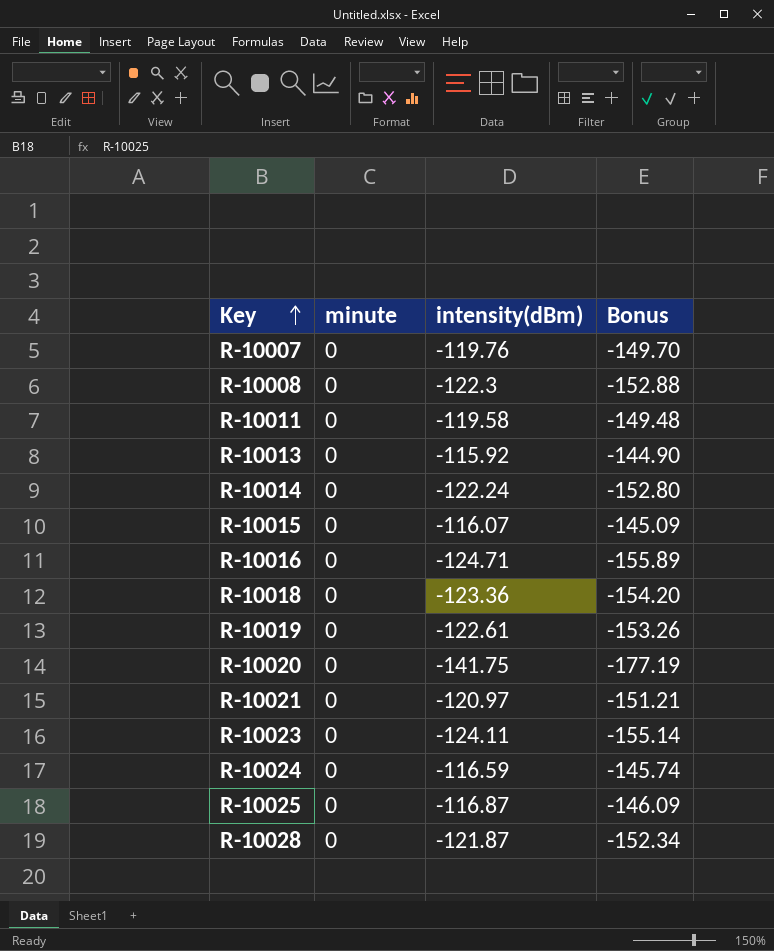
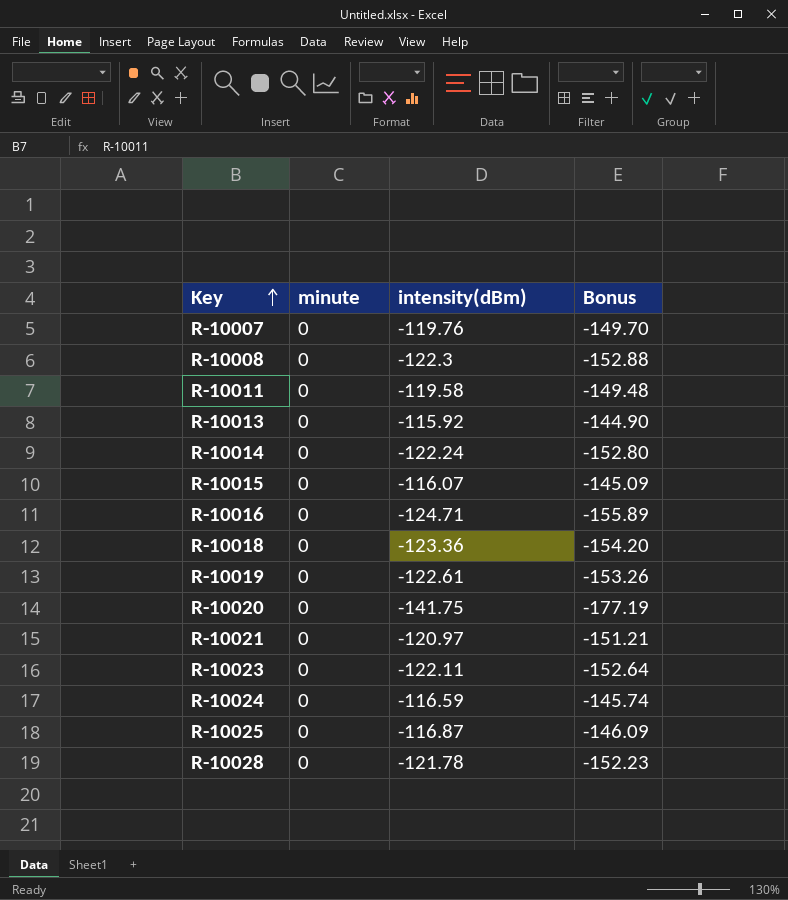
R-10023 | intensity(dBm): -124.11 -> -122.11
R-10023 | Bonus: -155.14 -> -152.64
R-10028 | intensity(dBm): -121.87 -> -121.78
R-10028 | Bonus: -152.34 -> -152.23

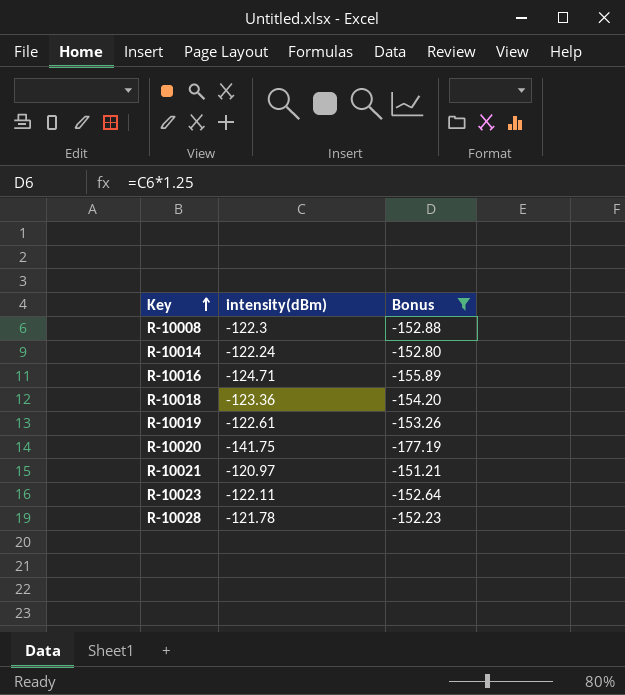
filter: none -> Bonus <= -151.21
column minute | position: 2 -> none

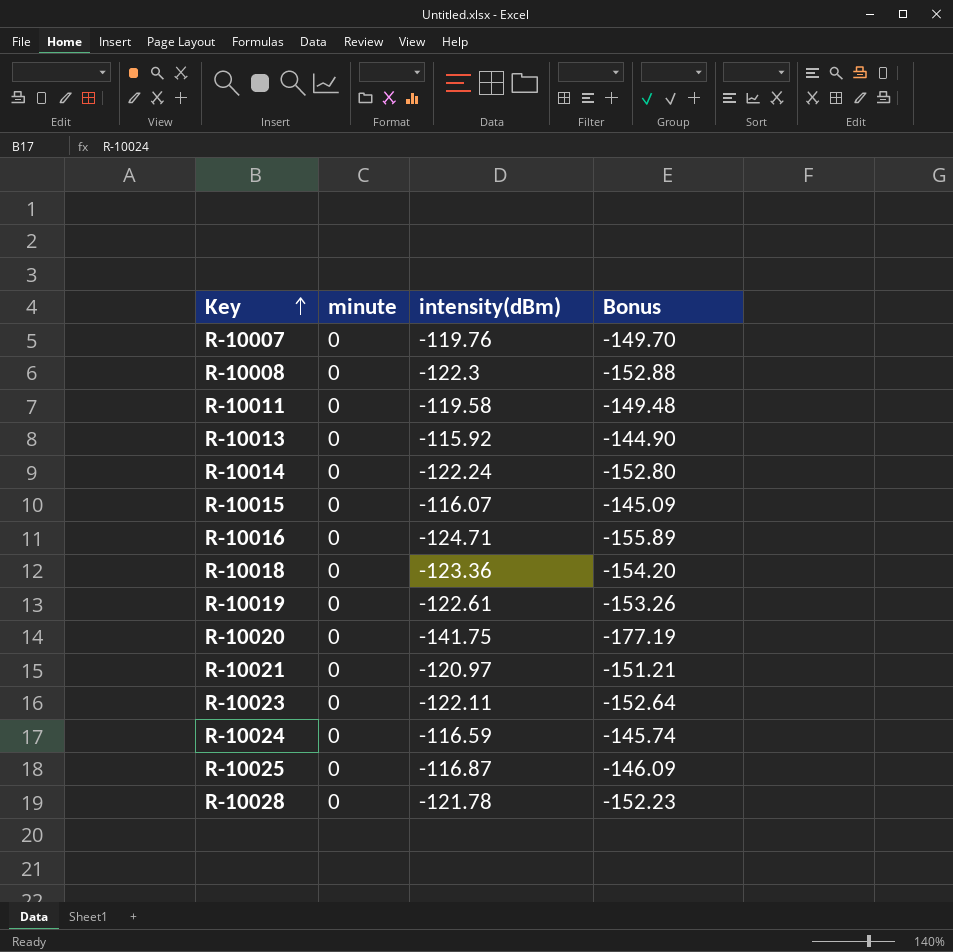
filter: Bonus <= -151.21 -> none
column minute | position: none -> 2

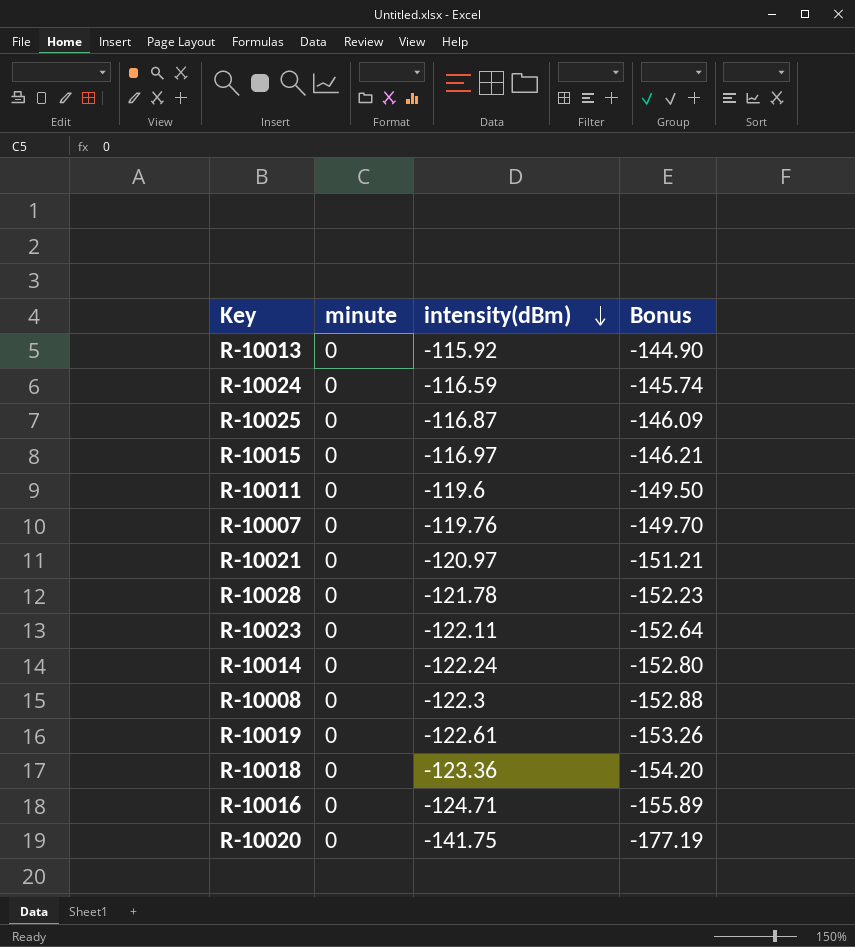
row order: Key ascending -> intensity(dBm) descending
R-10015 | intensity(dBm): -116.07 -> -116.97
R-10015 | Bonus: -145.09 -> -146.21
R-10011 | intensity(dBm): -119.58 -> -119.6
R-10011 | Bonus: -149.48 -> -149.50

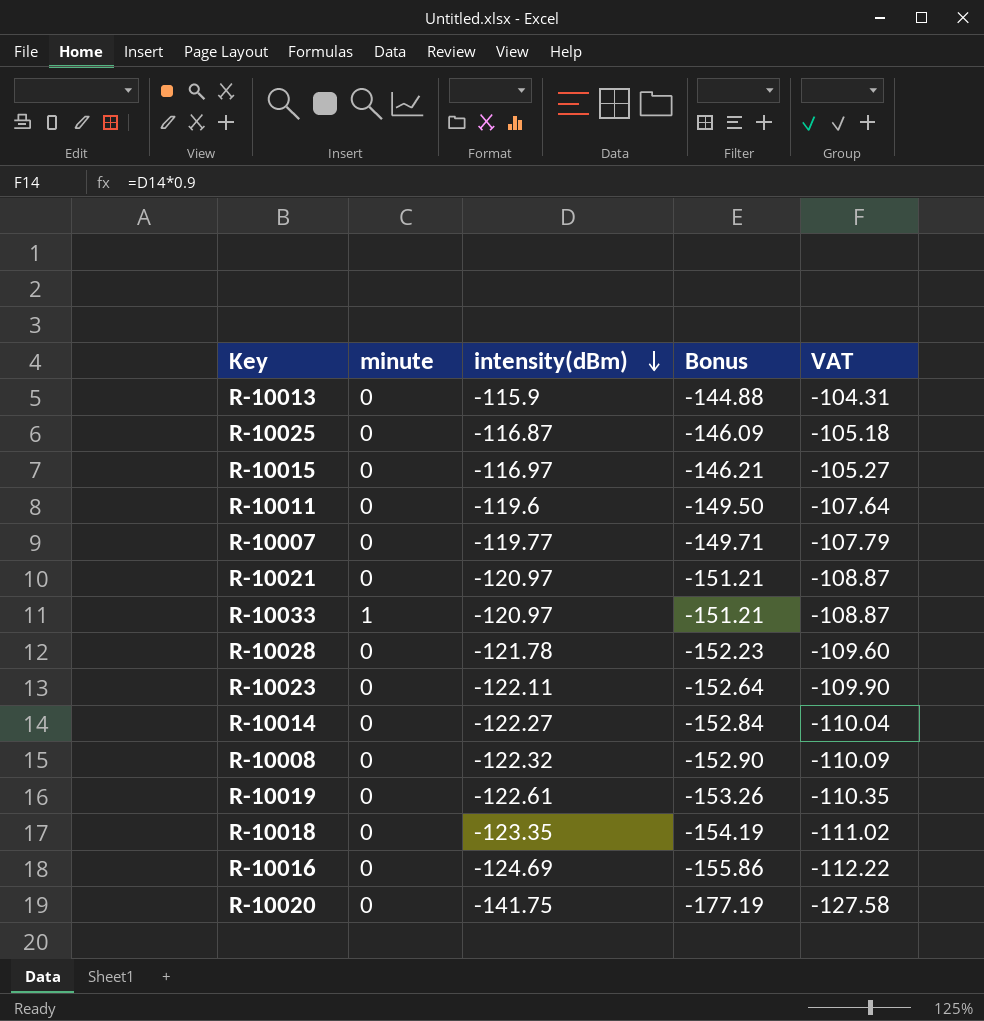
column VAT | formula: none -> [intensity(dBm)] * 0.9
row R-10024: 0 | -116.59 | -145.74 -> none
R-10013 | intensity(dBm): -115.92 -> -115.9
R-10013 | Bonus: -144.90 -> -144.88
R-10007 | intensity(dBm): -119.76 -> -119.77
R-10007 | Bonus: -149.70 -> -149.71
row R-10033: none -> 1 | -120.97 | -151.21 | -108.87
R-10014 | intensity(dBm): -122.24 -> -122.27
R-10014 | Bonus: -152.80 -> -152.84
R-10008 | intensity(dBm): -122.3 -> -122.32
R-10008 | Bonus: -152.88 -> -152.90
R-10018 | intensity(dBm): -123.36 -> -123.35
R-10018 | Bonus: -154.20 -> -154.19
R-10016 | intensity(dBm): -124.71 -> -124.69
R-10016 | Bonus: -155.89 -> -155.86

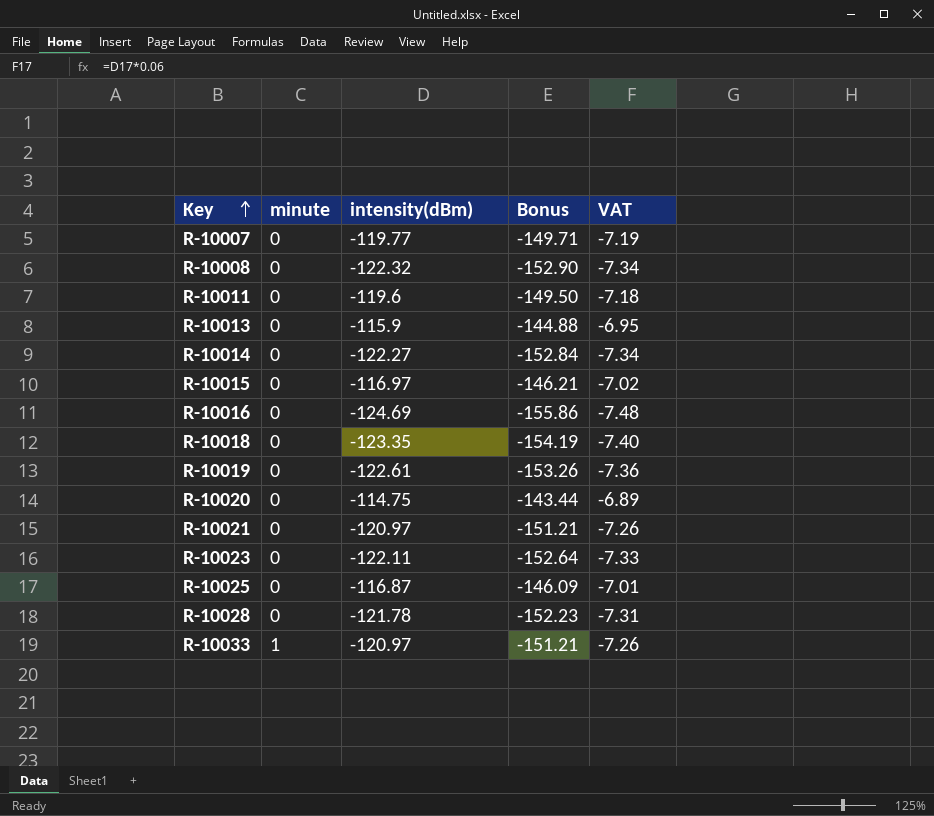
row order: intensity(dBm) descending -> Key ascending
column VAT | formula: [intensity(dBm)] * 0.9 -> [intensity(dBm)] * 0.06
R-10020 | intensity(dBm): -141.75 -> -114.75
R-10020 | Bonus: -177.19 -> -143.44

